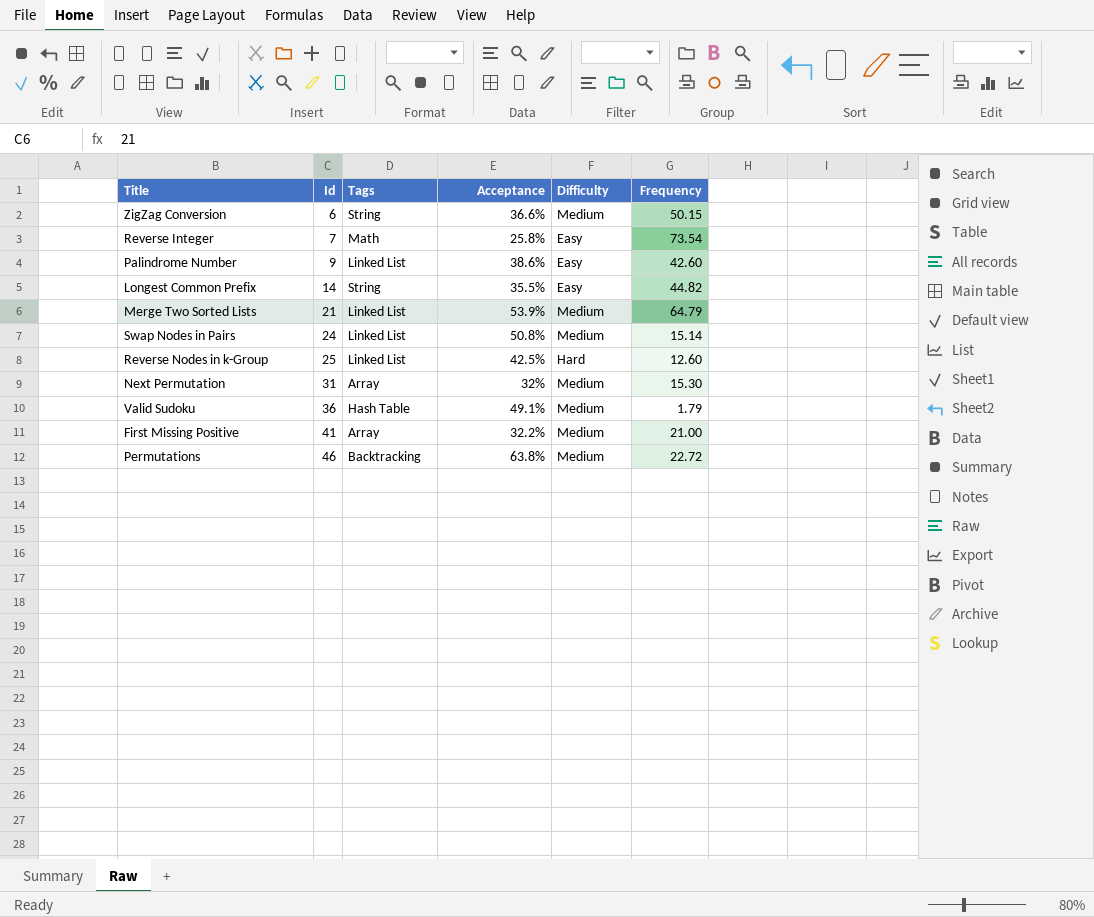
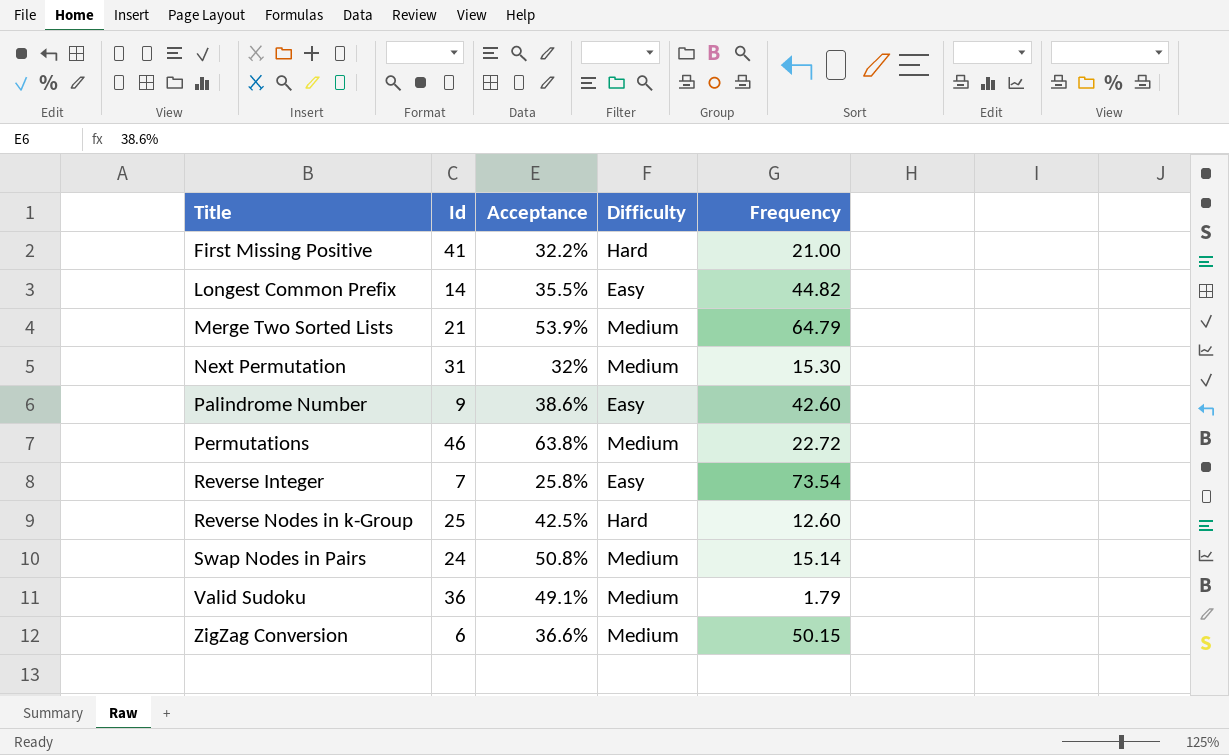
row order: Id ascending -> Title ascending
column Tags | position: 3 -> none
First Missing Positive | Difficulty: Medium -> Hard

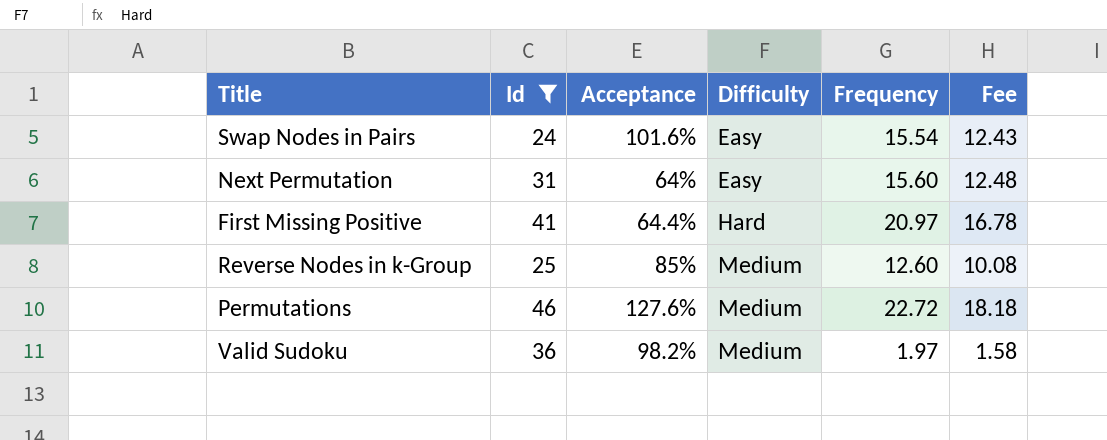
filter: none -> Id >= 24
row order: Title ascending -> Difficulty ascending
column Fee | formula: none -> [Frequency] * 0.8
Swap Nodes in Pairs | Acceptance: 50.8% -> 101.6%
Swap Nodes in Pairs | Difficulty: Medium -> Easy
Swap Nodes in Pairs | Frequency: 15.14 -> 15.54
Next Permutation | Acceptance: 32% -> 64%
Next Permutation | Difficulty: Medium -> Easy
Next Permutation | Frequency: 15.30 -> 15.60
First Missing Positive | Acceptance: 32.2% -> 64.4%
First Missing Positive | Frequency: 21.00 -> 20.97
Reverse Nodes in k-Group | Acceptance: 42.5% -> 85%
Reverse Nodes in k-Group | Difficulty: Hard -> Medium
Permutations | Acceptance: 63.8% -> 127.6%
Valid Sudoku | Acceptance: 49.1% -> 98.2%
Valid Sudoku | Frequency: 1.79 -> 1.97

